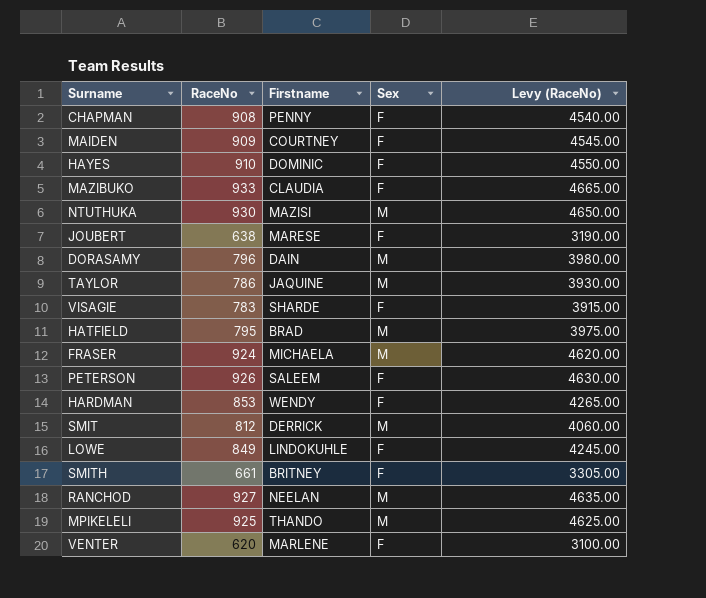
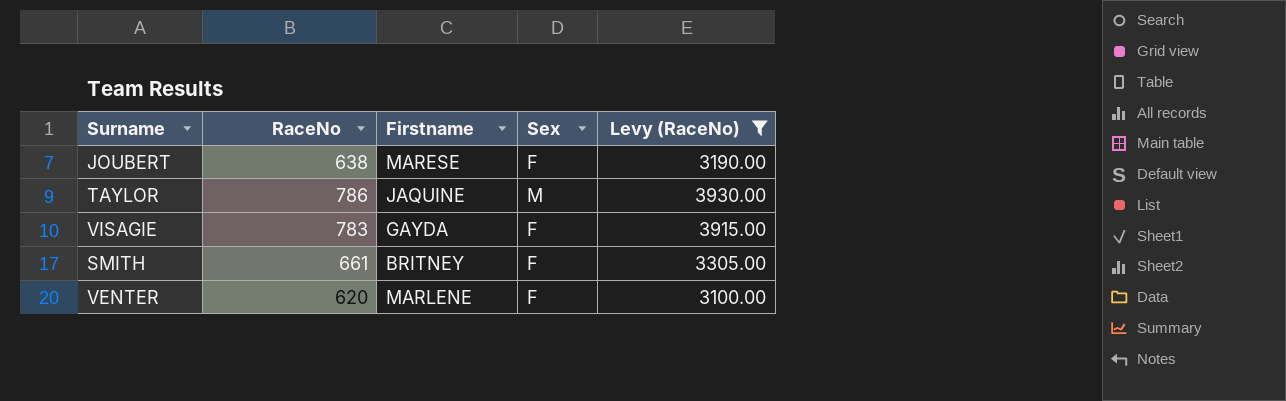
filter: none -> Levy (RaceNo) <= 3930.00
VISAGIE | Firstname: SHARDE -> GAYDA

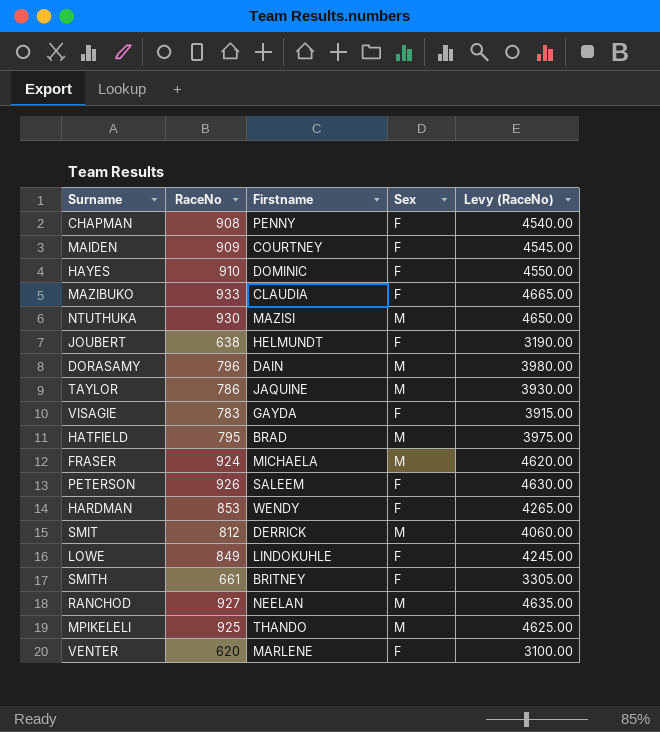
filter: Levy (RaceNo) <= 3930.00 -> none
JOUBERT | Firstname: MARESE -> HELMUNDT

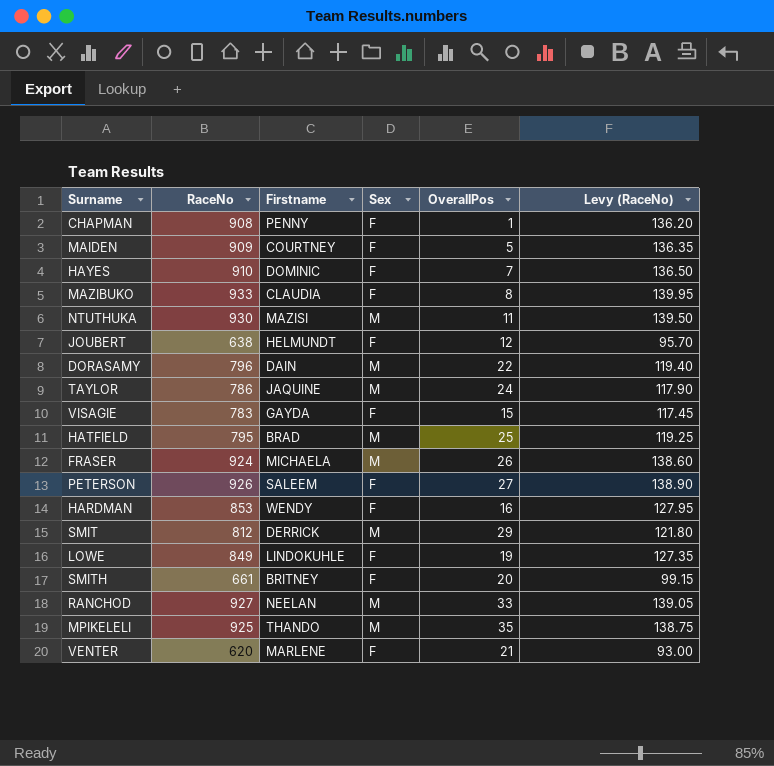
column OverallPos | position: none -> 5
column Levy (RaceNo) | formula: [RaceNo] * 5 -> [RaceNo] * 0.15

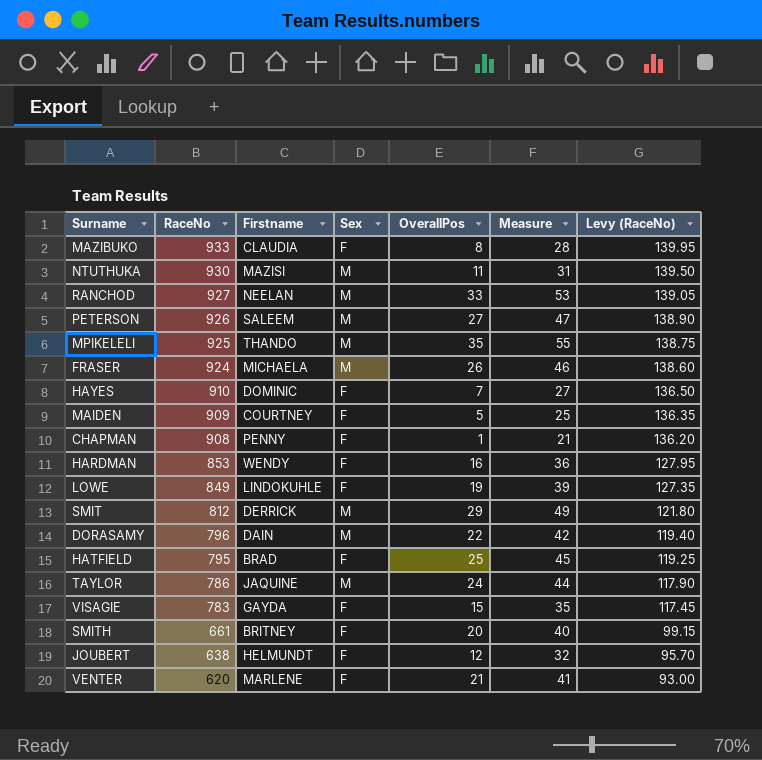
row order: none -> RaceNo descending
column Measure | formula: none -> [OverallPos] + 20
PETERSON | Sex: F -> M
HATFIELD | Sex: M -> F

